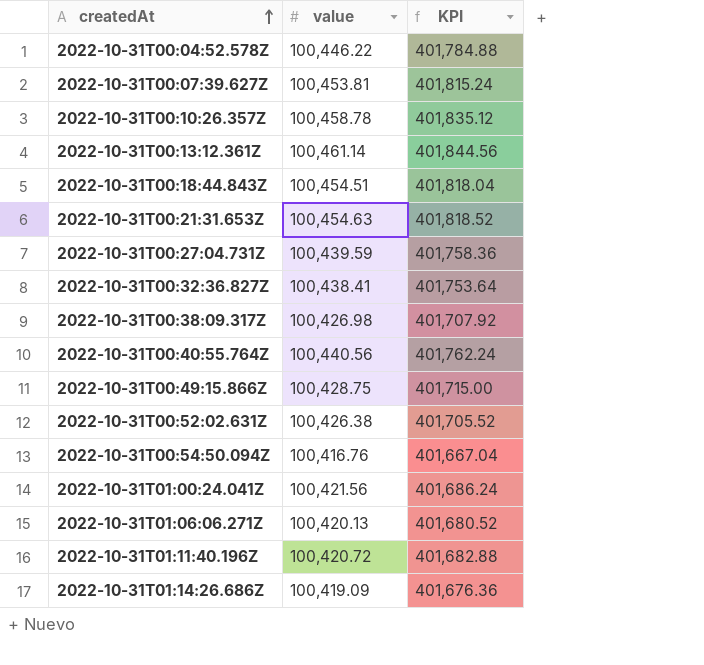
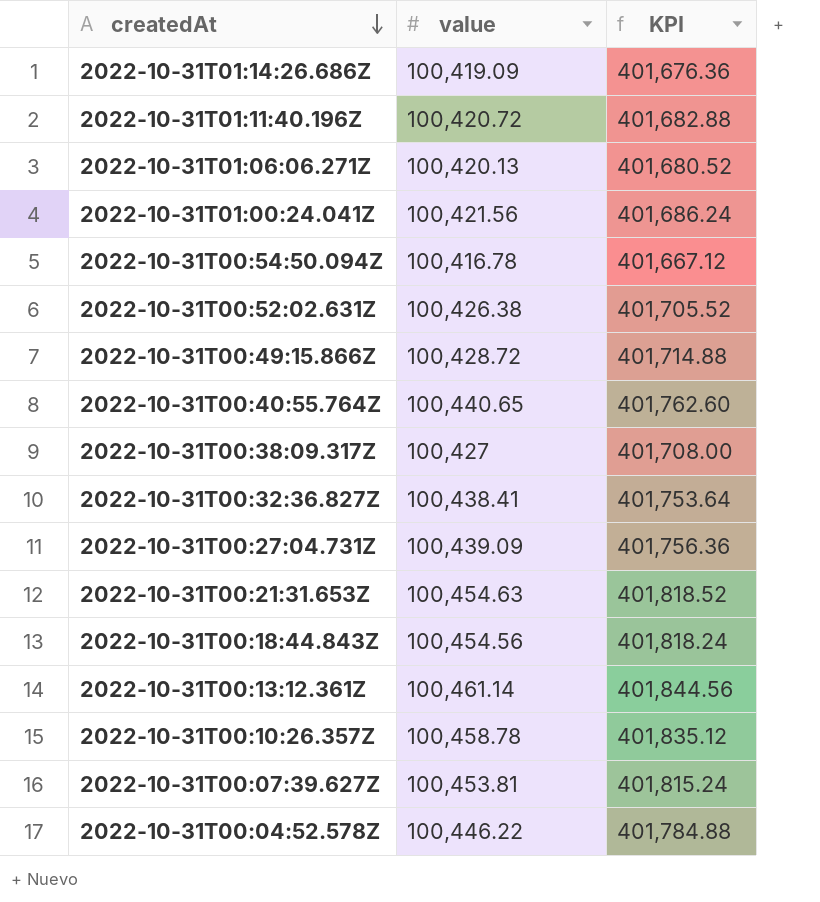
row order: createdAt ascending -> createdAt descending
2022-10-31T00:54:50.094Z | value: 100,416.76 -> 100,416.78
2022-10-31T00:54:50.094Z | KPI: 401,667.04 -> 401,667.12
2022-10-31T00:49:15.866Z | value: 100,428.75 -> 100,428.72
2022-10-31T00:49:15.866Z | KPI: 401,715.00 -> 401,714.88
2022-10-31T00:40:55.764Z | value: 100,440.56 -> 100,440.65
2022-10-31T00:40:55.764Z | KPI: 401,762.24 -> 401,762.60
2022-10-31T00:38:09.317Z | value: 100,426.98 -> 100,427
2022-10-31T00:38:09.317Z | KPI: 401,707.92 -> 401,708.00
2022-10-31T00:27:04.731Z | value: 100,439.59 -> 100,439.09
2022-10-31T00:27:04.731Z | KPI: 401,758.36 -> 401,756.36
2022-10-31T00:18:44.843Z | value: 100,454.51 -> 100,454.56
2022-10-31T00:18:44.843Z | KPI: 401,818.04 -> 401,818.24

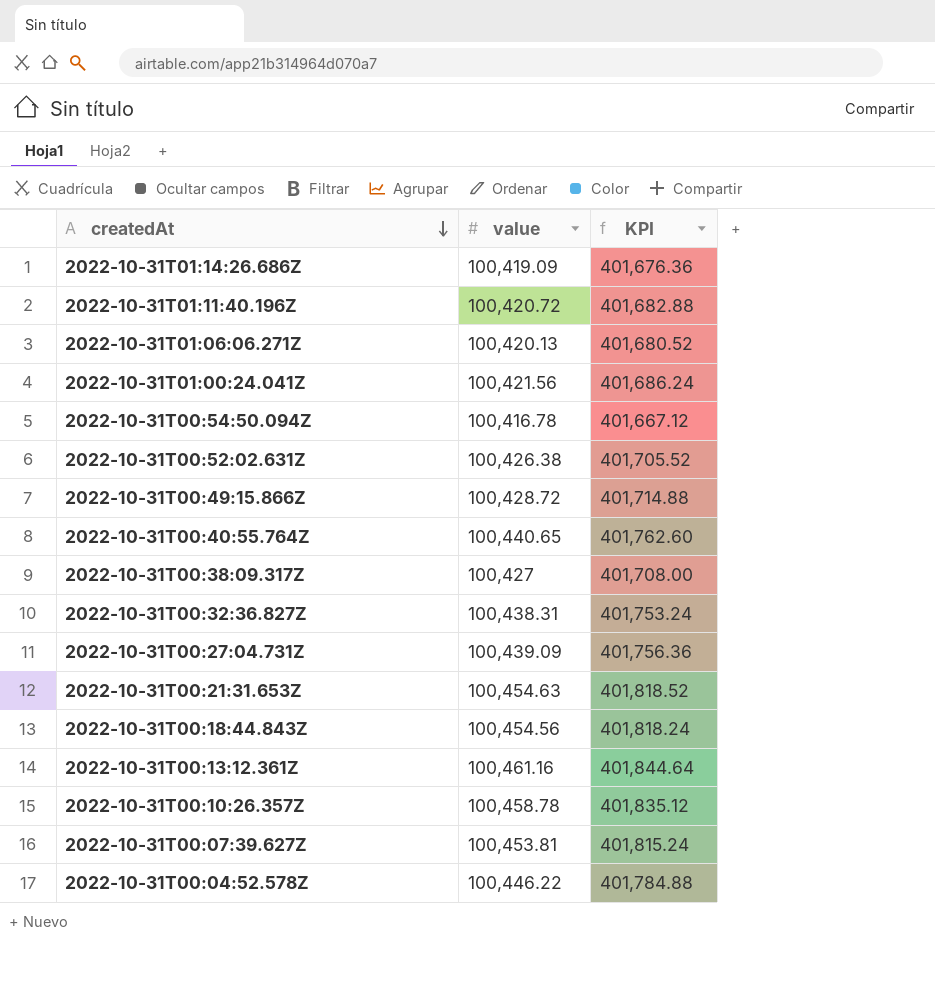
2022-10-31T00:32:36.827Z | value: 100,438.41 -> 100,438.31
2022-10-31T00:32:36.827Z | KPI: 401,753.64 -> 401,753.24
2022-10-31T00:13:12.361Z | value: 100,461.14 -> 100,461.16
2022-10-31T00:13:12.361Z | KPI: 401,844.56 -> 401,844.64

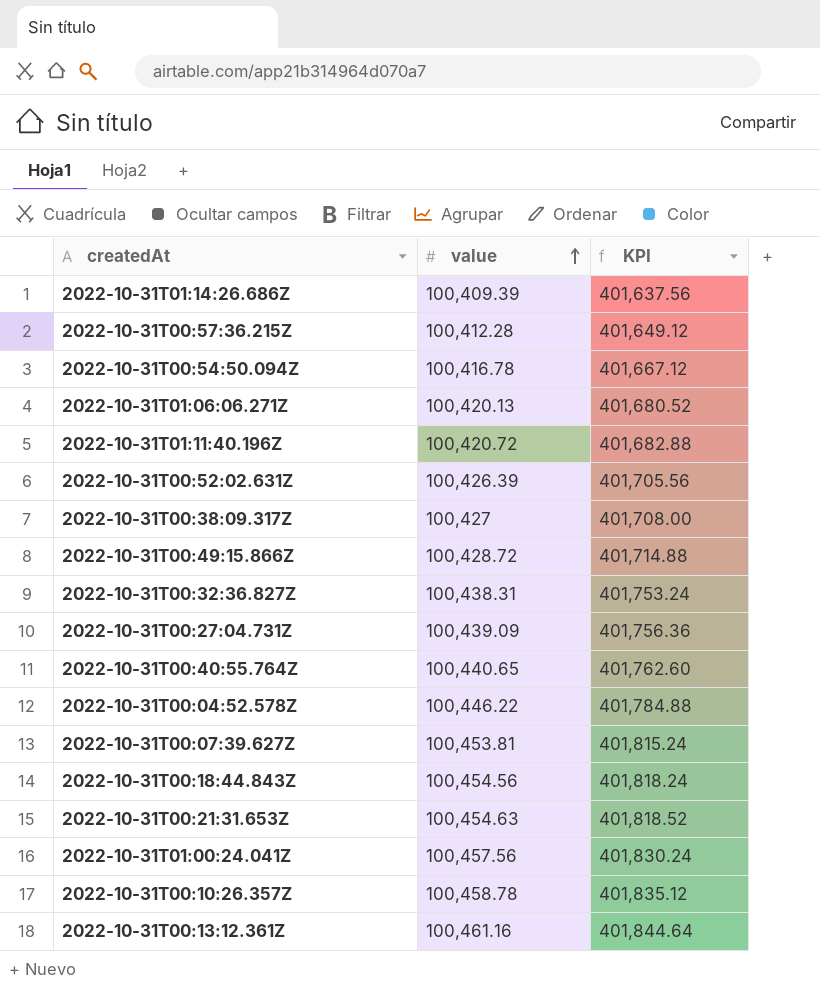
row order: createdAt descending -> value ascending
2022-10-31T01:14:26.686Z | value: 100,419.09 -> 100,409.39
2022-10-31T01:14:26.686Z | KPI: 401,676.36 -> 401,637.56
row 2022-10-31T00:57:36.215Z: none -> 100,412.28 | 401,649.12
2022-10-31T00:52:02.631Z | value: 100,426.38 -> 100,426.39
2022-10-31T00:52:02.631Z | KPI: 401,705.52 -> 401,705.56
2022-10-31T01:00:24.041Z | value: 100,421.56 -> 100,457.56
2022-10-31T01:00:24.041Z | KPI: 401,686.24 -> 401,830.24

